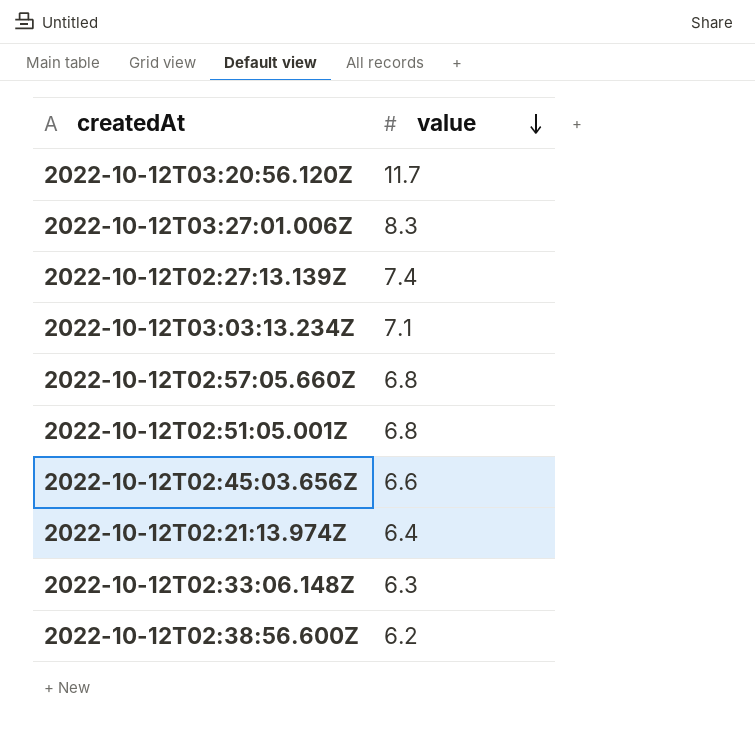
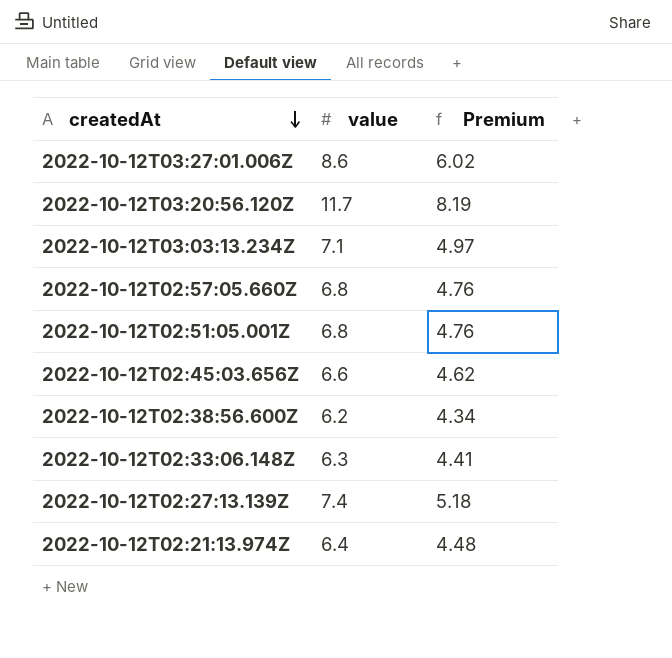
row order: value descending -> createdAt descending
column Premium | formula: none -> [value] * 0.7
2022-10-12T03:27:01.006Z | value: 8.3 -> 8.6

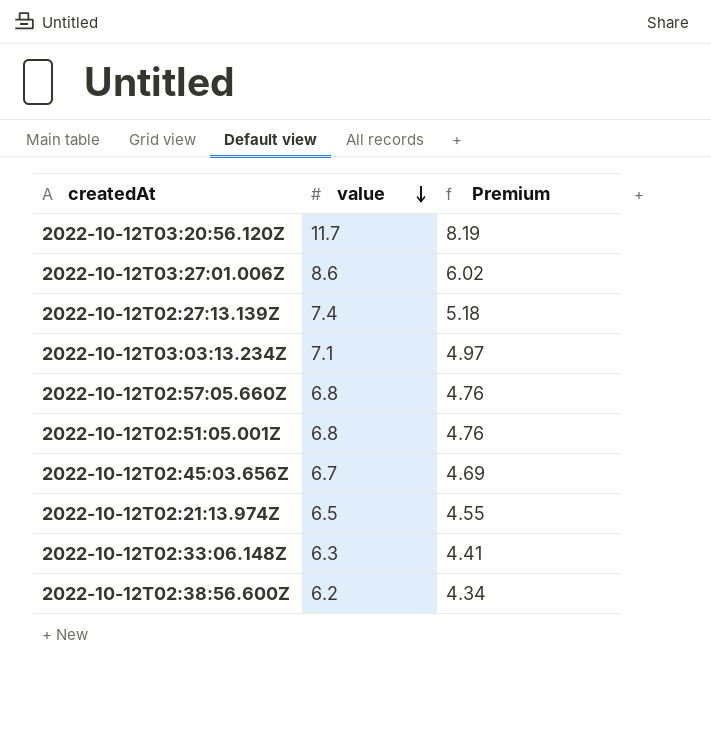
row order: createdAt descending -> value descending
2022-10-12T02:45:03.656Z | value: 6.6 -> 6.7
2022-10-12T02:45:03.656Z | Premium: 4.62 -> 4.69
2022-10-12T02:21:13.974Z | value: 6.4 -> 6.5
2022-10-12T02:21:13.974Z | Premium: 4.48 -> 4.55

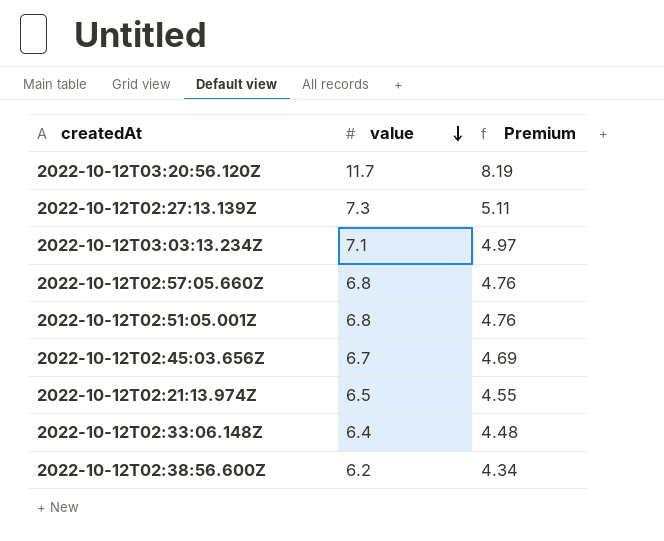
row 2022-10-12T03:27:01.006Z: 8.6 | 6.02 -> none
2022-10-12T02:27:13.139Z | value: 7.4 -> 7.3
2022-10-12T02:27:13.139Z | Premium: 5.18 -> 5.11
2022-10-12T02:33:06.148Z | value: 6.3 -> 6.4
2022-10-12T02:33:06.148Z | Premium: 4.41 -> 4.48

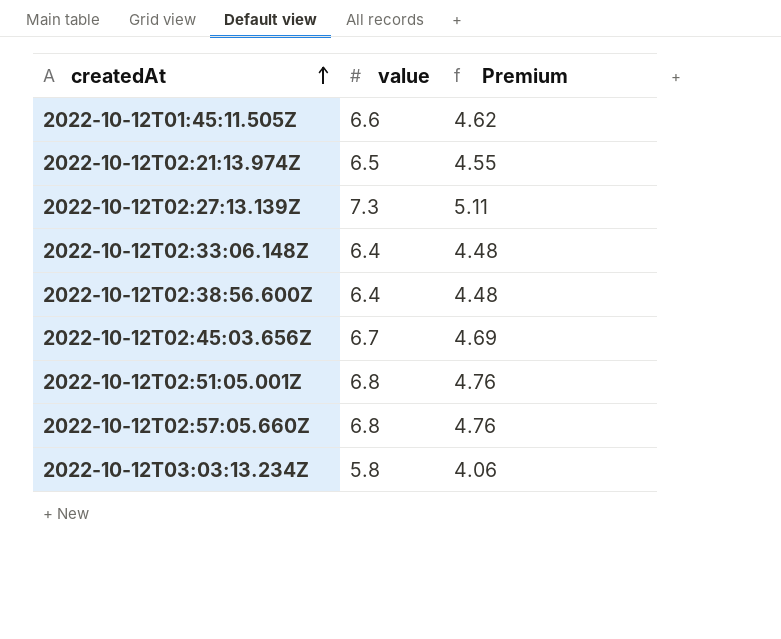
row order: value descending -> createdAt ascending
row 2022-10-12T03:20:56.120Z: 11.7 | 8.19 -> none
row 2022-10-12T01:45:11.505Z: none -> 6.6 | 4.62
2022-10-12T02:38:56.600Z | value: 6.2 -> 6.4
2022-10-12T02:38:56.600Z | Premium: 4.34 -> 4.48
2022-10-12T03:03:13.234Z | value: 7.1 -> 5.8
2022-10-12T03:03:13.234Z | Premium: 4.97 -> 4.06

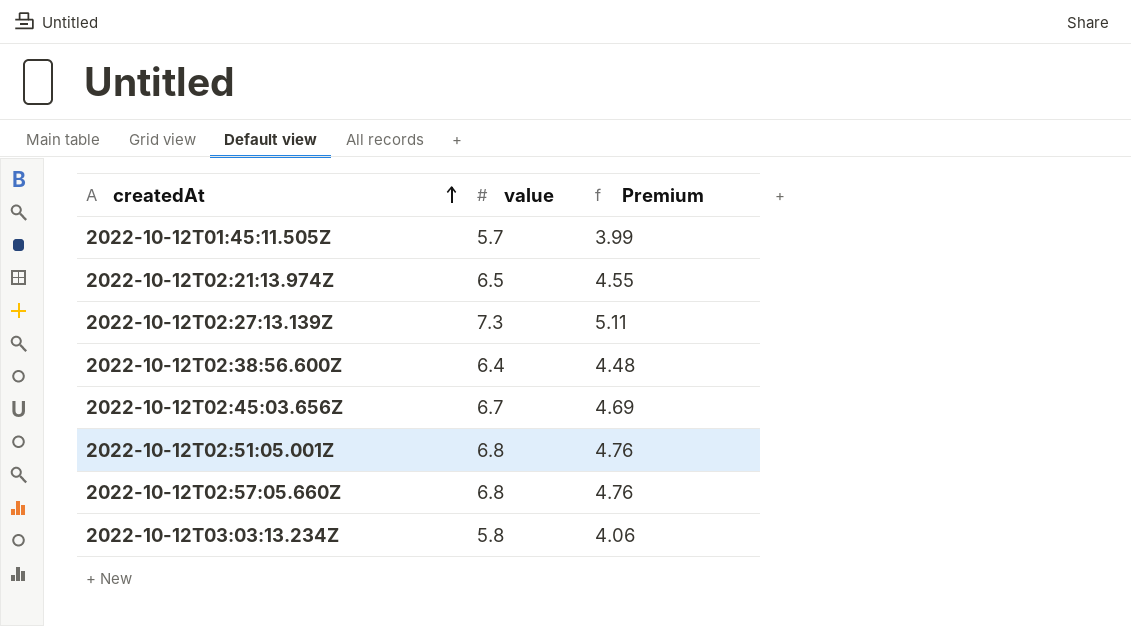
row 2022-10-12T02:33:06.148Z: 6.4 | 4.48 -> none
2022-10-12T01:45:11.505Z | value: 6.6 -> 5.7
2022-10-12T01:45:11.505Z | Premium: 4.62 -> 3.99

